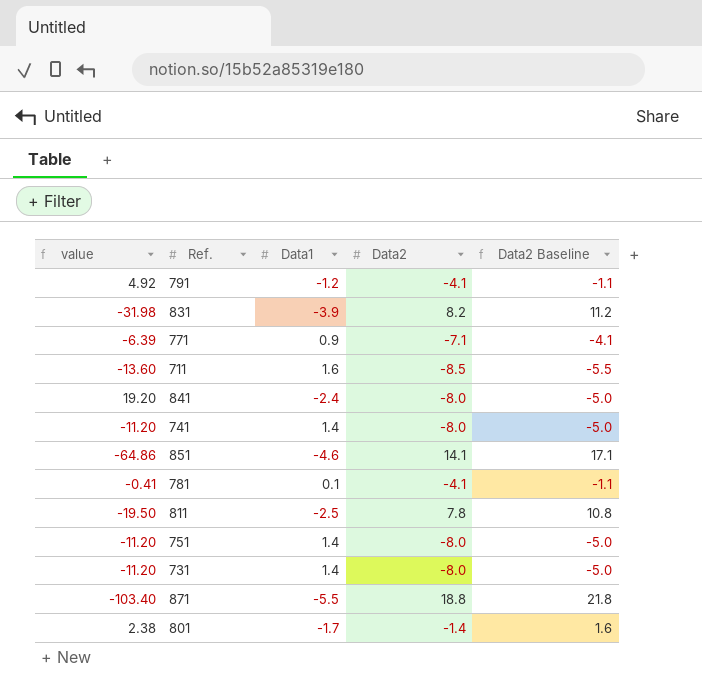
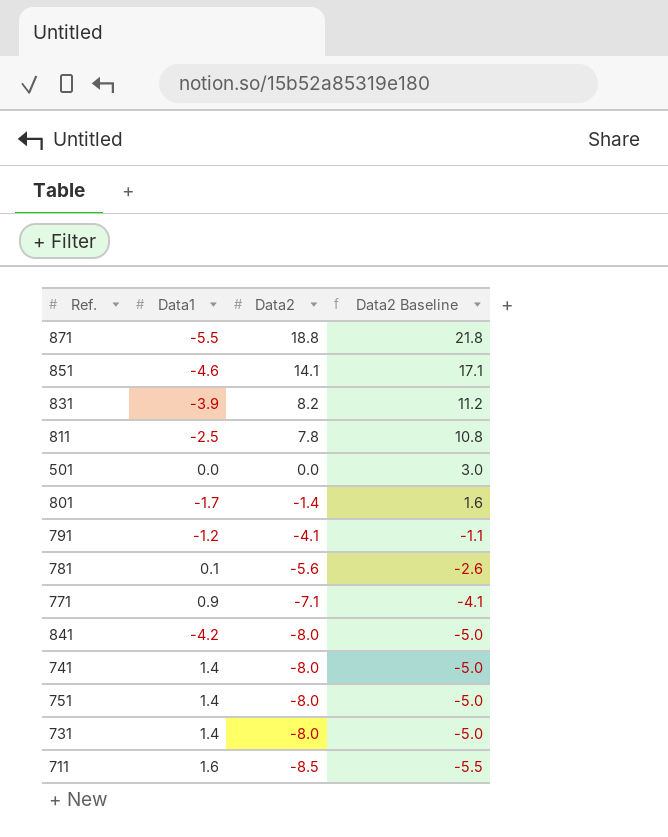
row order: none -> Data2 descending
column value | formula: [Data1] * [Data2] -> none
row 501: none -> 0.0 | 0.0 | 3.0
781 | Data2: -4.1 -> -5.6
781 | Data2 Baseline: -1.1 -> -2.6
841 | Data1: -2.4 -> -4.2

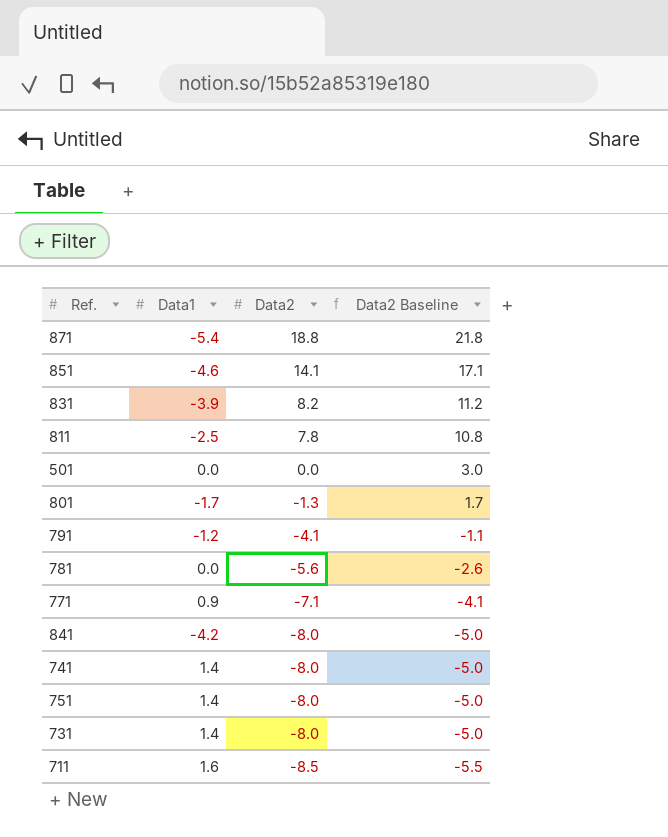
871 | Data1: -5.5 -> -5.4
801 | Data2: -1.4 -> -1.3
801 | Data2 Baseline: 1.6 -> 1.7
781 | Data1: 0.1 -> 0.0

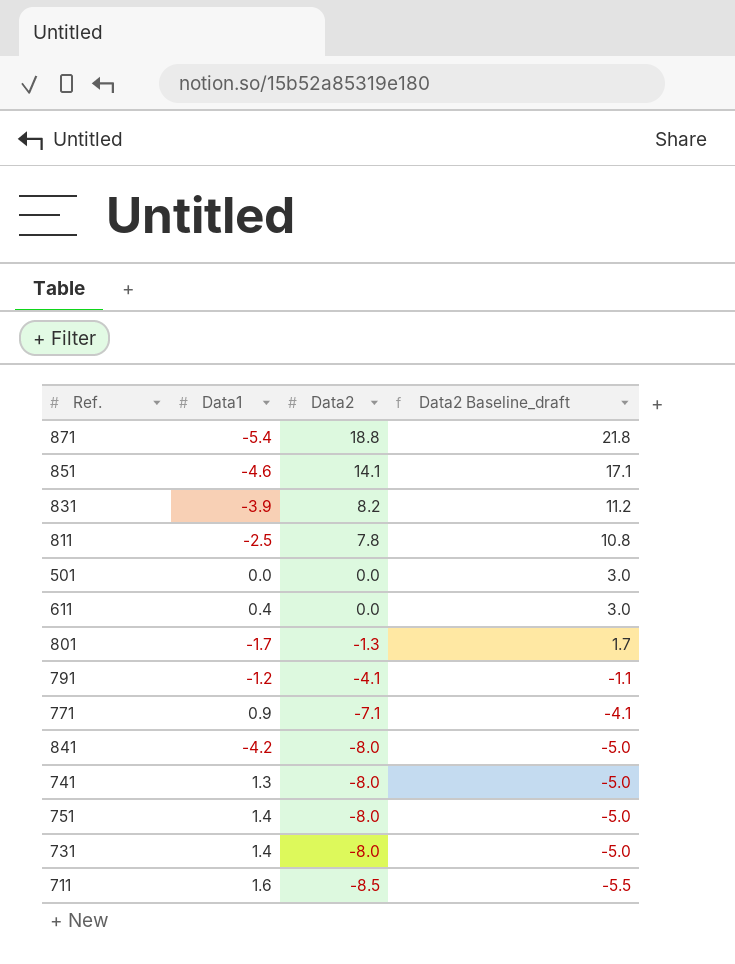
column name: Data2 Baseline -> Data2 Baseline_draft
row 781: 0.0 | -5.6 | -2.6 -> none
row 611: none -> 0.4 | 0.0 | 3.0
741 | Data1: 1.4 -> 1.3

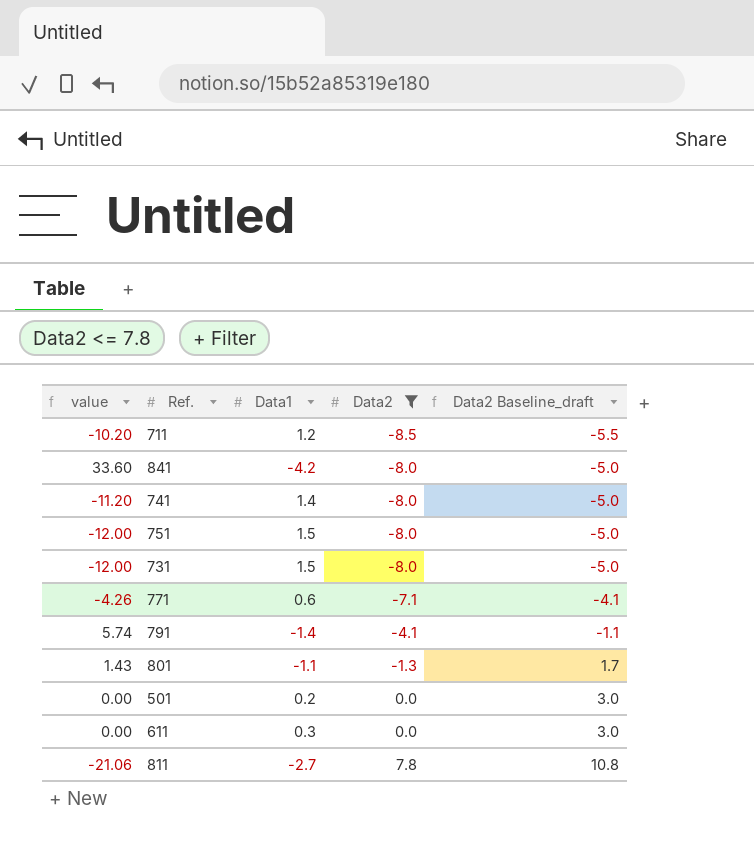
filter: none -> Data2 <= 7.8
row order: Data2 descending -> Data2 ascending
column value | formula: none -> [Data1] * [Data2]
711 | Data1: 1.6 -> 1.2
741 | Data1: 1.3 -> 1.4
751 | Data1: 1.4 -> 1.5
731 | Data1: 1.4 -> 1.5
771 | Data1: 0.9 -> 0.6
791 | Data1: -1.2 -> -1.4
801 | Data1: -1.7 -> -1.1
501 | Data1: 0.0 -> 0.2
611 | Data1: 0.4 -> 0.3
811 | Data1: -2.5 -> -2.7

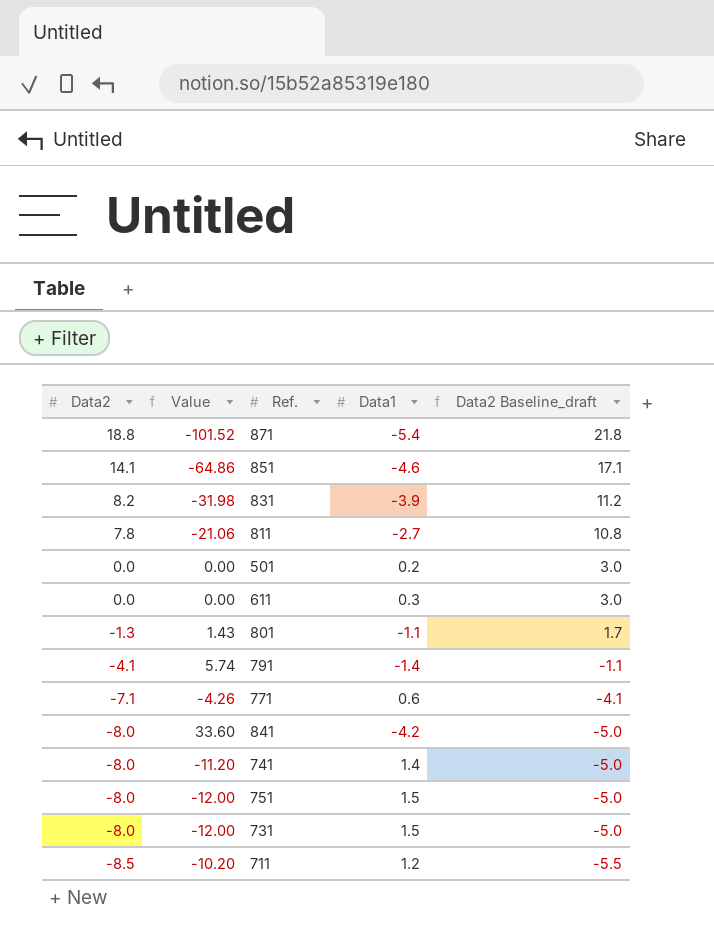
filter: Data2 <= 7.8 -> none
row order: Data2 ascending -> Data2 descending
column Data2 | position: 4 -> 1
column name: value -> Value

